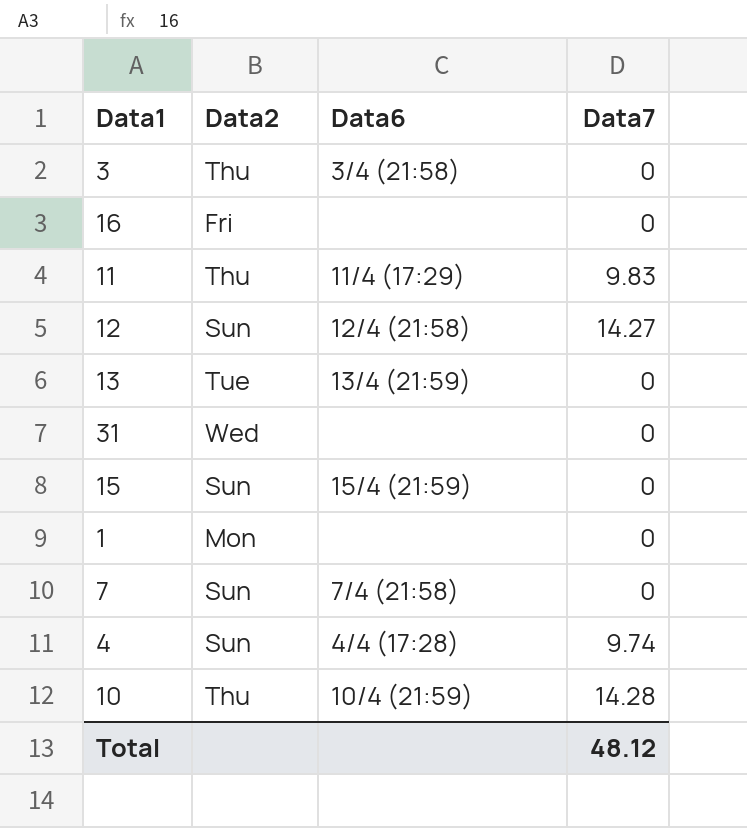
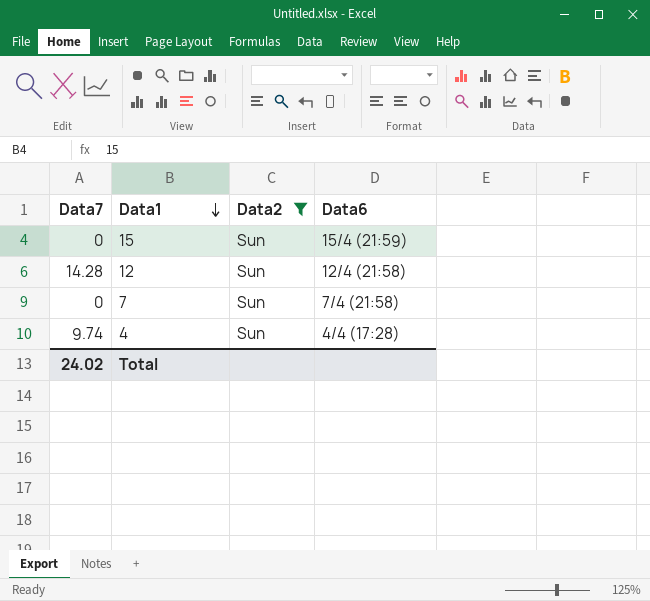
filter: none -> Data2 = Sun
row order: none -> Data1 descending
column Data7 | position: 4 -> 1
12 | Data7: 14.27 -> 14.28
Total | Data7: 48.12 -> 24.02

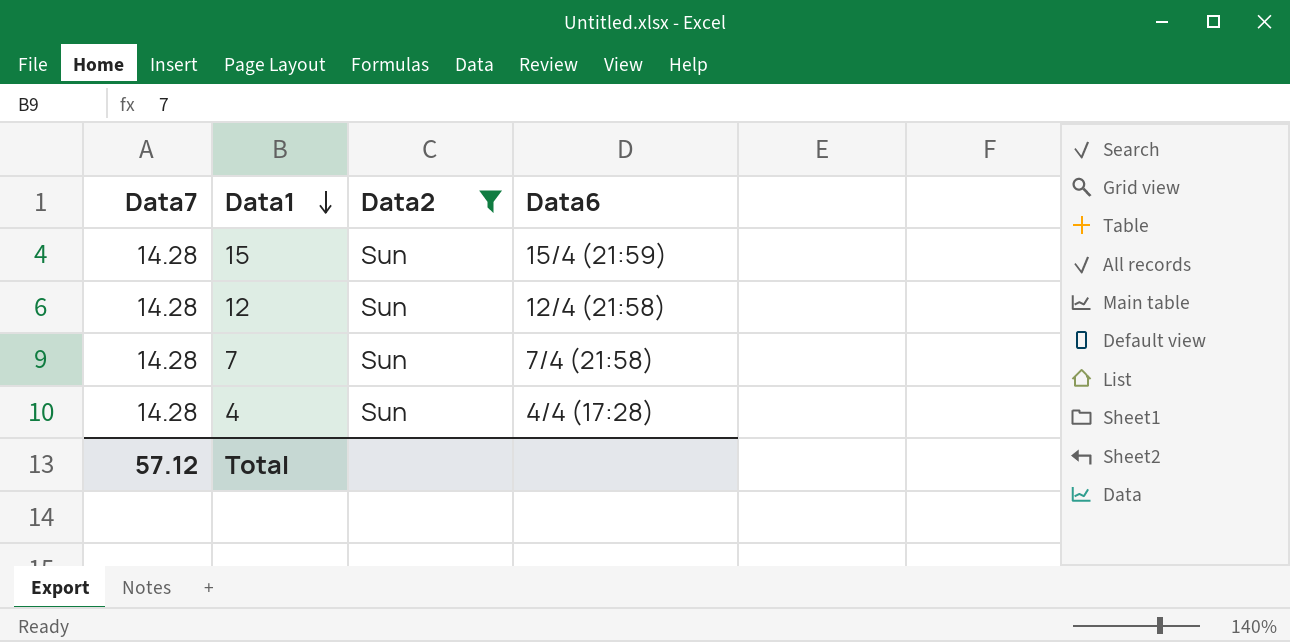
15 | Data7: 0 -> 14.28
7 | Data7: 0 -> 14.28
4 | Data7: 9.74 -> 14.28
Total | Data7: 24.02 -> 57.12

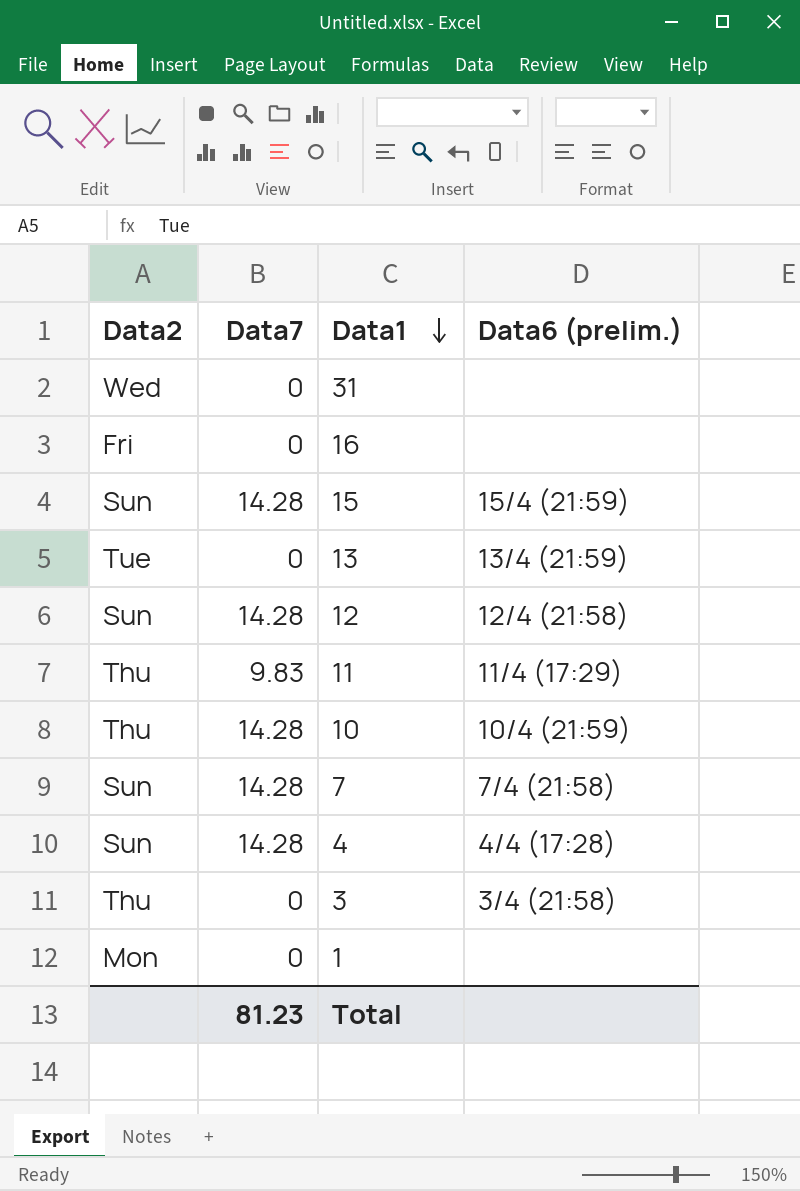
filter: Data2 = Sun -> none
column Data2 | position: 3 -> 1
column name: Data6 -> Data6 (prelim.)
Total | Data7: 57.12 -> 81.23

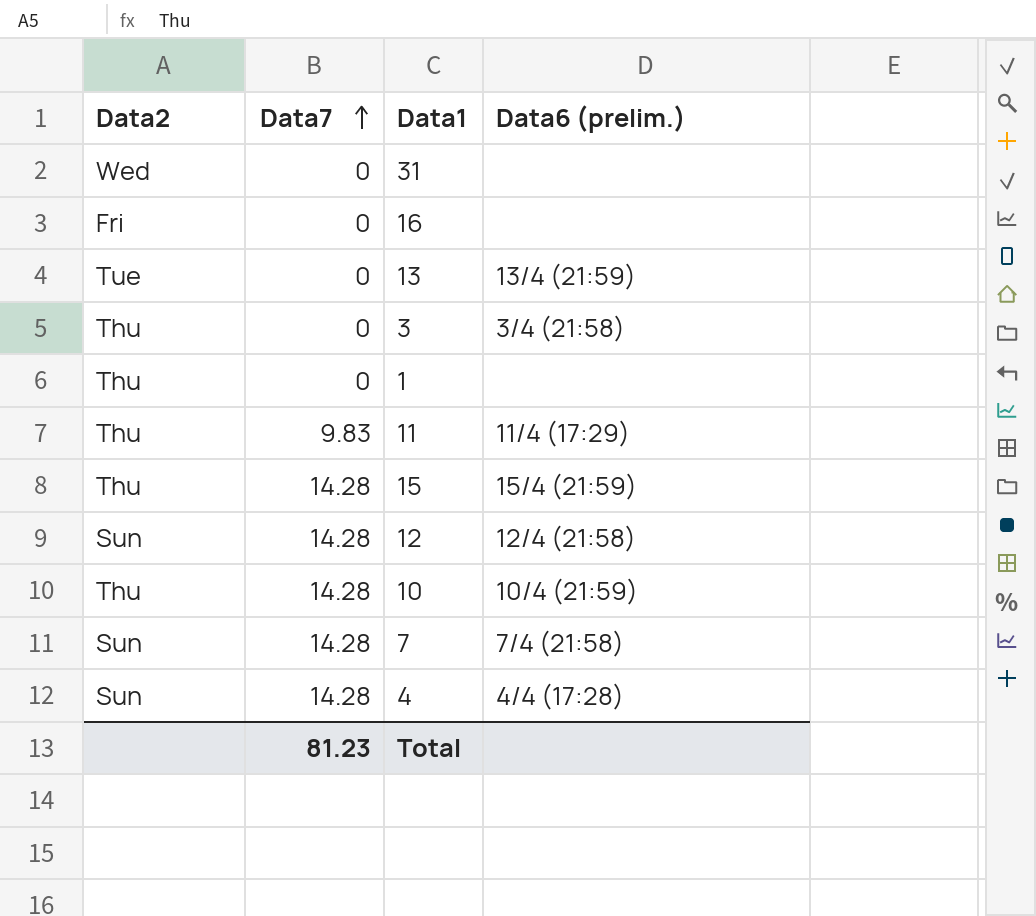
row order: Data1 descending -> Data7 ascending
1 | Data2: Mon -> Thu
15 | Data2: Sun -> Thu

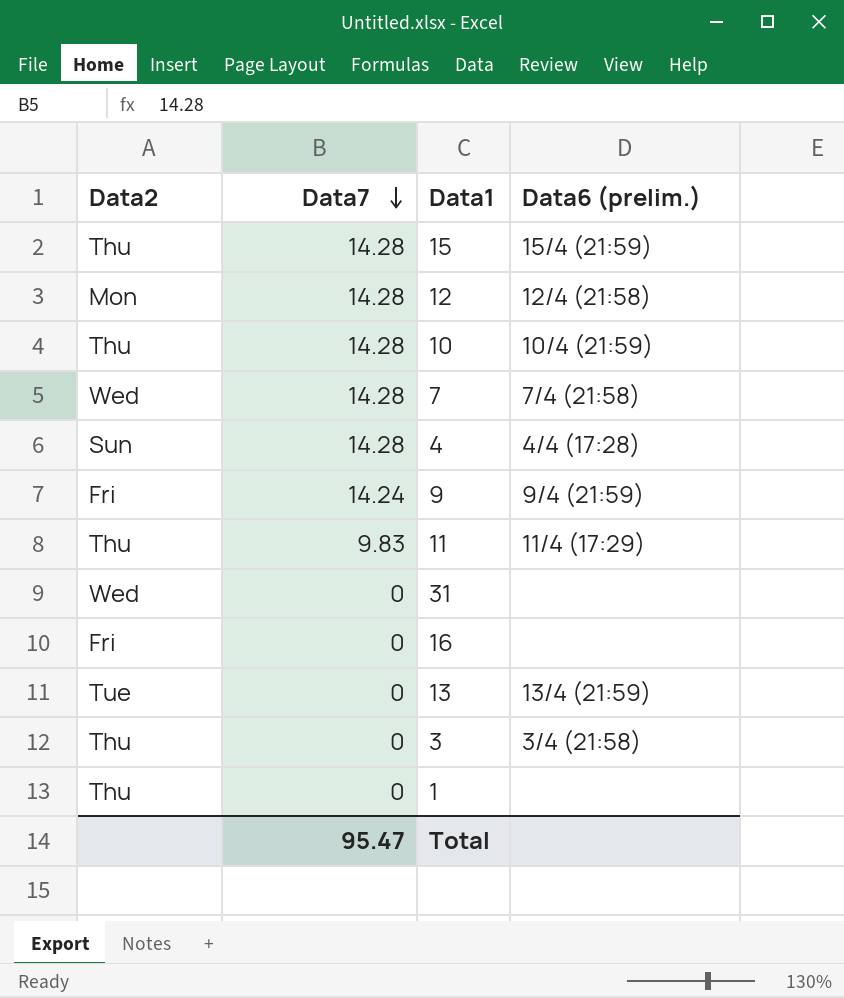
row order: Data7 ascending -> Data7 descending
12 | Data2: Sun -> Mon
7 | Data2: Sun -> Wed
row 9: none -> Fri | 14.24 | 9/4 (21:59)
Total | Data7: 81.23 -> 95.47

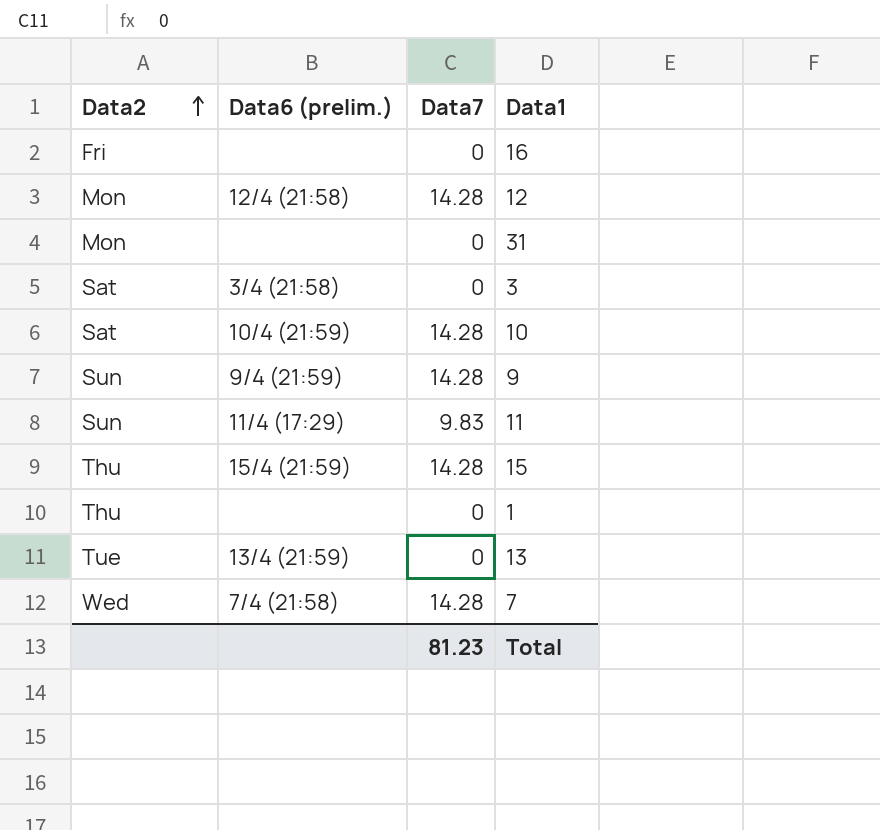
row order: Data7 descending -> Data2 ascending
column Data6 (prelim.) | position: 4 -> 2
row 4: Sun | 14.28 | 4/4 (17:28) -> none
31 | Data2: Wed -> Mon
3 | Data2: Thu -> Sat
10 | Data2: Thu -> Sat
9 | Data2: Fri -> Sun
9 | Data7: 14.24 -> 14.28
11 | Data2: Thu -> Sun
Total | Data7: 95.47 -> 81.23

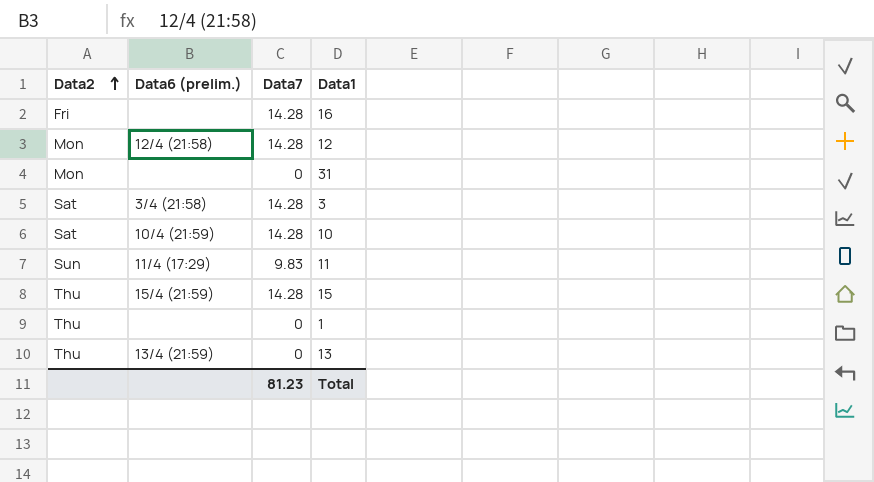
row 9: Sun | 9/4 (21:59) | 14.28 -> none
row 7: Wed | 7/4 (21:58) | 14.28 -> none
16 | Data7: 0 -> 14.28
3 | Data7: 0 -> 14.28
13 | Data2: Tue -> Thu

